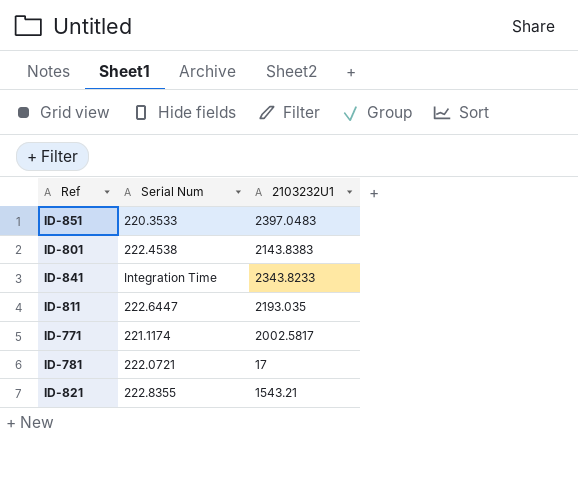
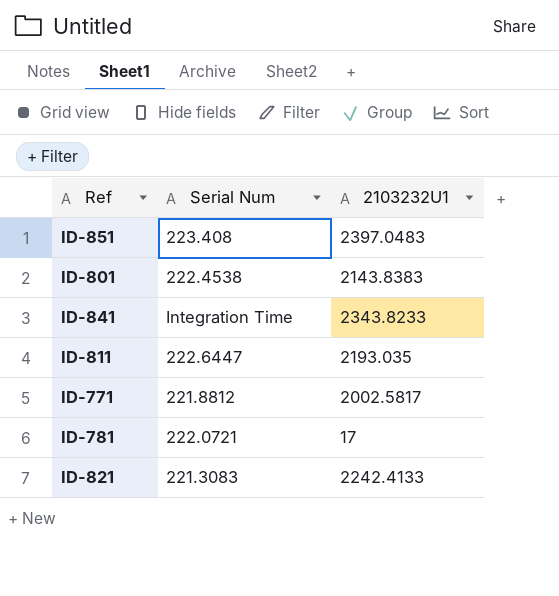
ID-851 | Serial Num: 220.3533 -> 223.408
ID-771 | Serial Num: 221.1174 -> 221.8812
ID-821 | Serial Num: 222.8355 -> 221.3083
ID-821 | 2103232U1: 1543.21 -> 2242.4133

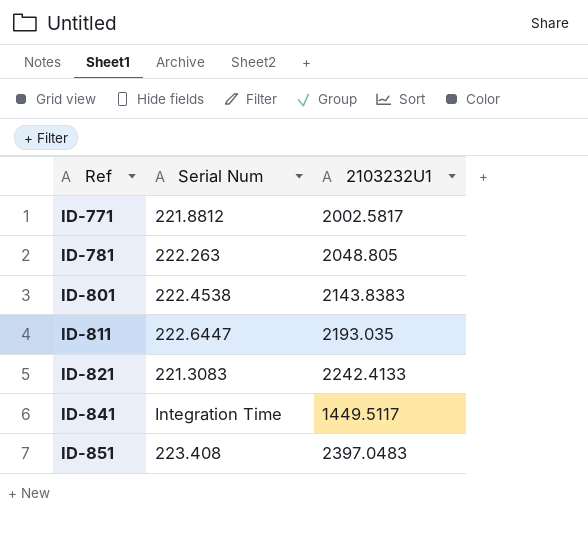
row order: none -> Ref ascending
ID-781 | Serial Num: 222.0721 -> 222.263
ID-781 | 2103232U1: 17 -> 2048.805
ID-841 | 2103232U1: 2343.8233 -> 1449.5117

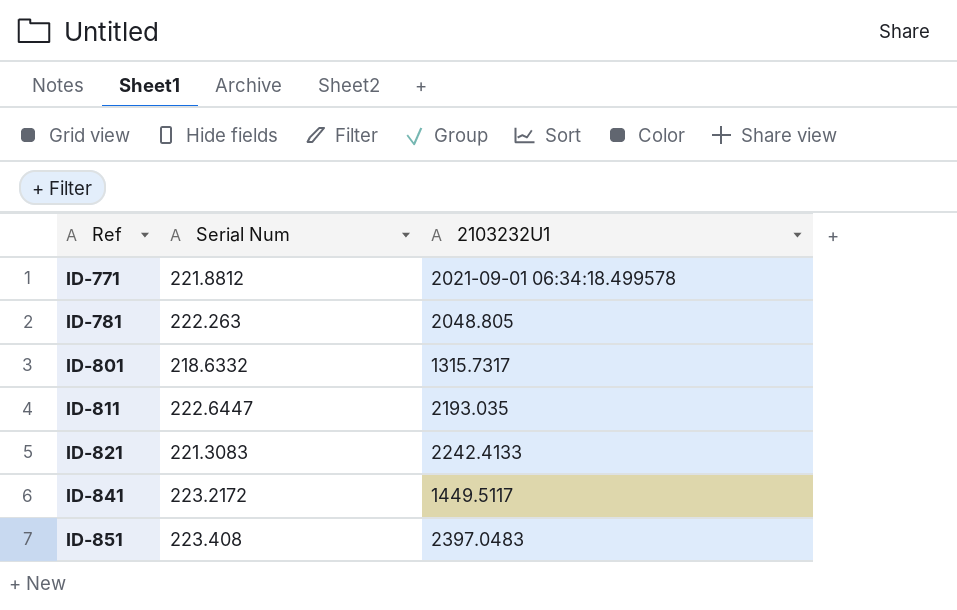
ID-771 | 2103232U1: 2002.5817 -> 2021-09-01 06:34:18.499578
ID-801 | Serial Num: 222.4538 -> 218.6332
ID-801 | 2103232U1: 2143.8383 -> 1315.7317
ID-841 | Serial Num: Integration Time -> 223.2172

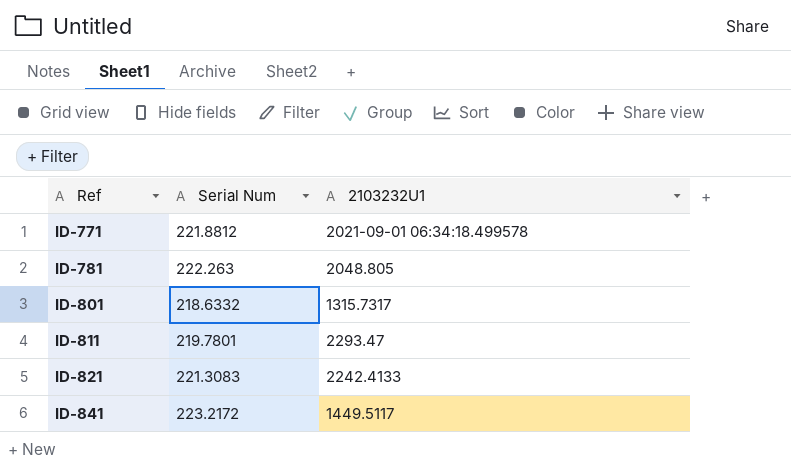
row ID-851: 223.408 | 2397.0483 -> none
ID-811 | Serial Num: 222.6447 -> 219.7801
ID-811 | 2103232U1: 2193.035 -> 2293.47

